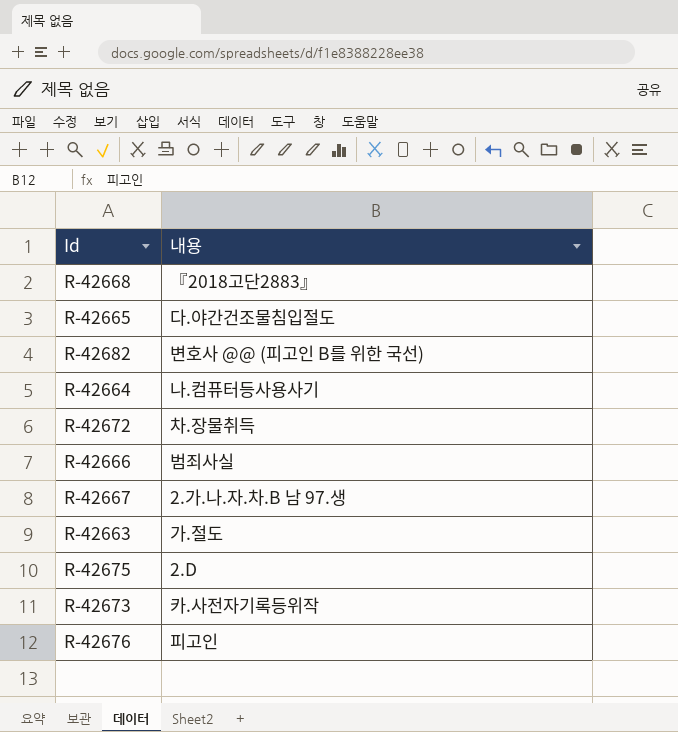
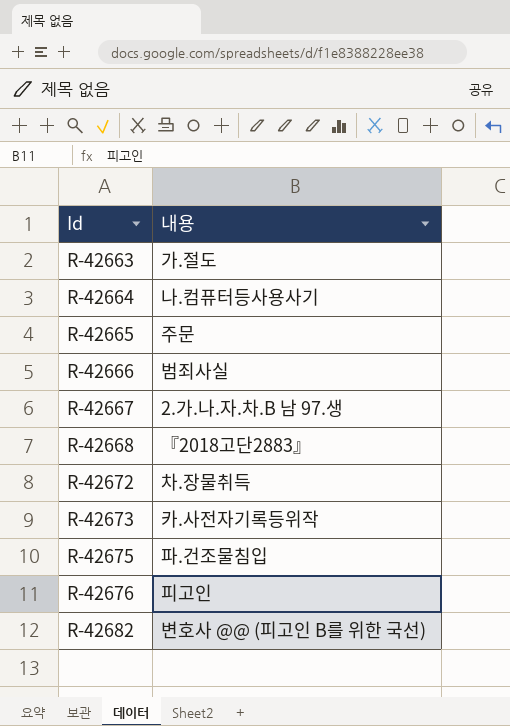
row order: none -> Id ascending
R-42665 | 내용: 다.야간건조물침입절도 -> 주문
R-42675 | 내용: 2.D -> 파.건조물침입

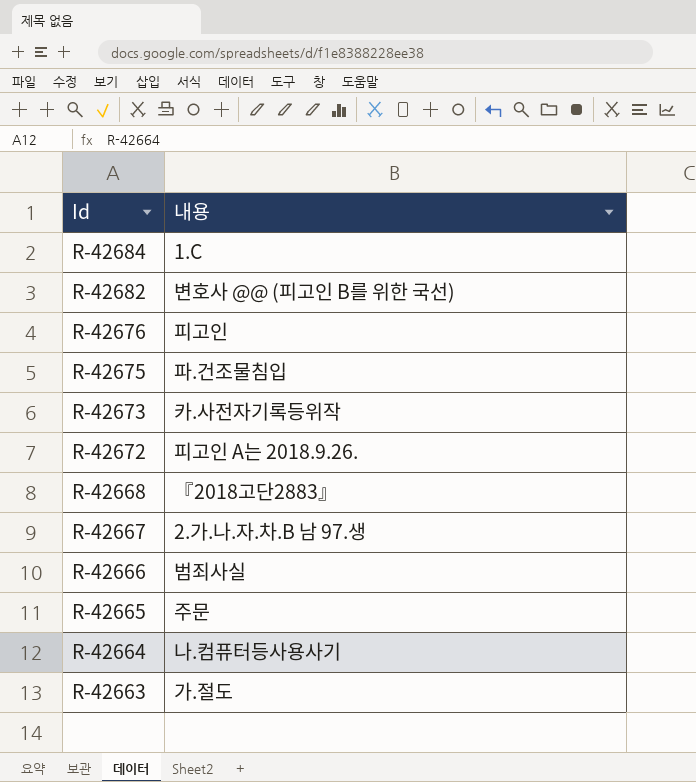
row order: Id ascending -> Id descending
row R-42684: none -> 1.C
R-42672 | 내용: 차.장물취득 -> 피고인 A는 2018.9.26.

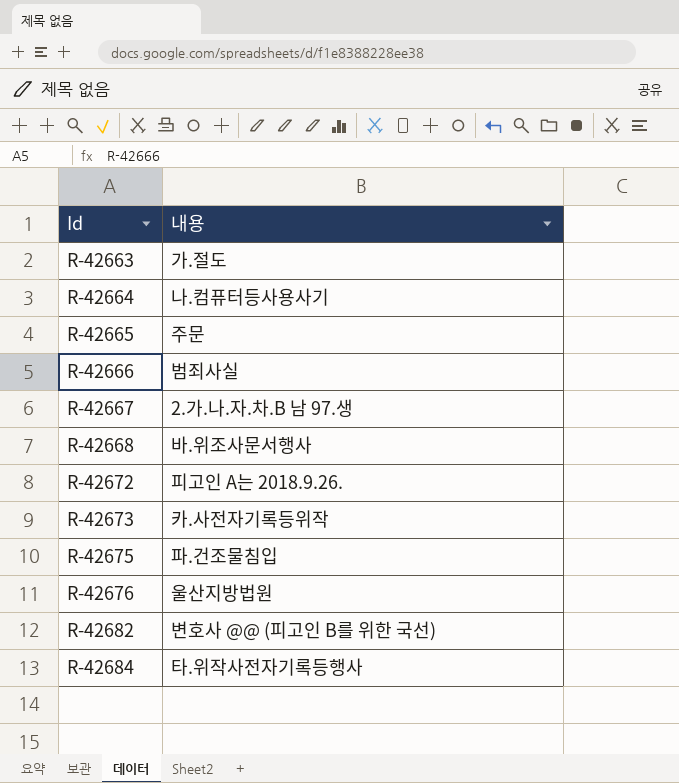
row order: Id descending -> Id ascending
R-42668 | 내용: 『2018고단2883』 -> 바.위조사문서행사
R-42676 | 내용: 피고인 -> 울산지방법원
R-42684 | 내용: 1.C -> 타.위작사전자기록등행사

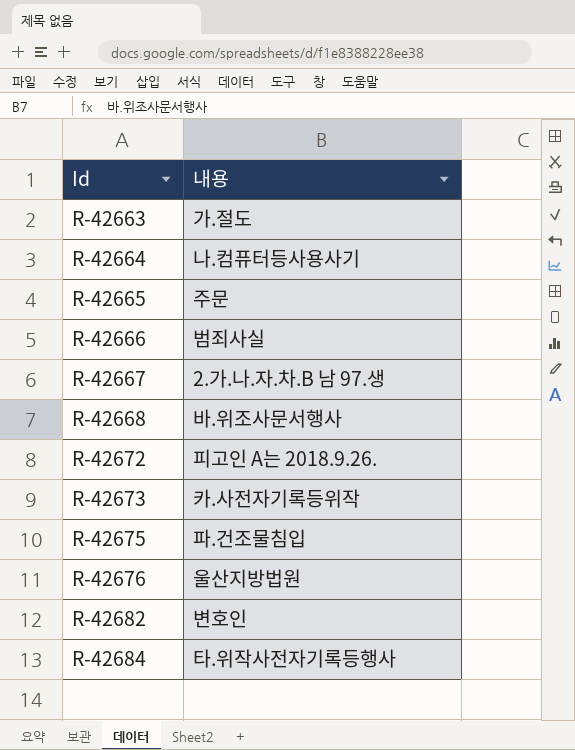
R-42682 | 내용: 변호사 @@ (피고인 B를 위한 국선) -> 변호인

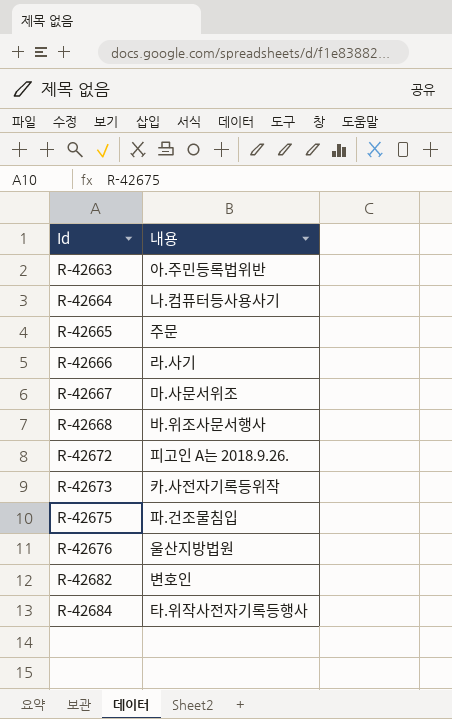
R-42663 | 내용: 가.절도 -> 아.주민등록법위반
R-42666 | 내용: 범죄사실 -> 라.사기
R-42667 | 내용: 2.가.나.자.차.B 남 97.생 -> 마.사문서위조

